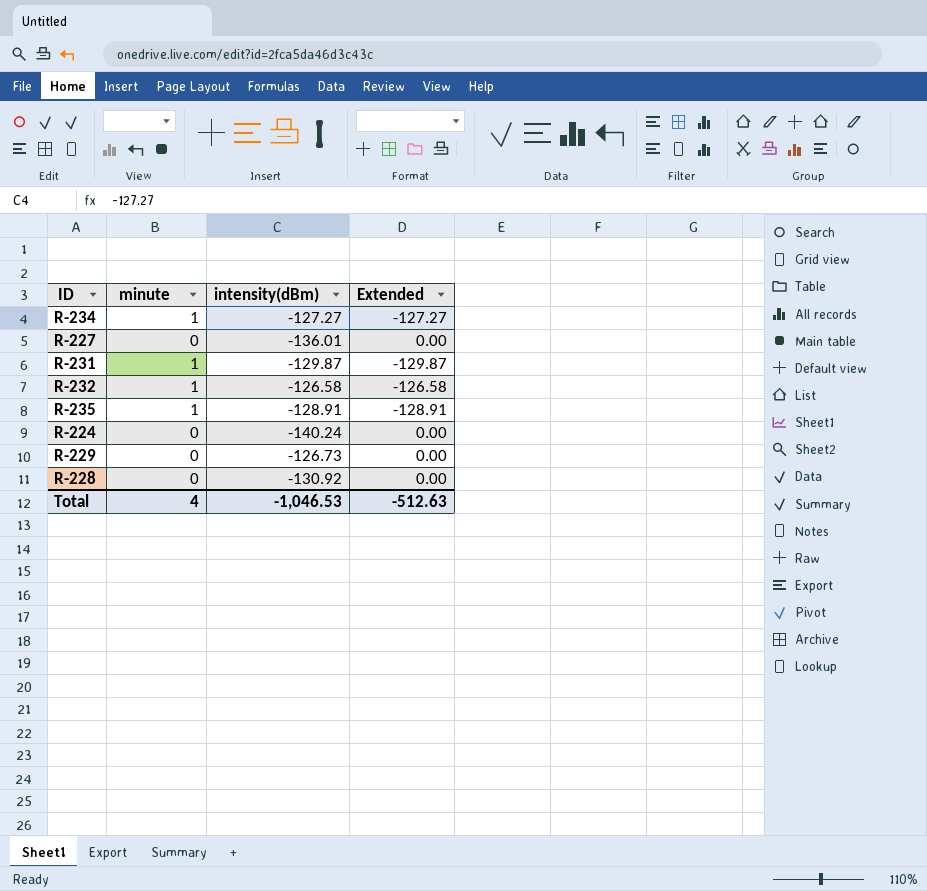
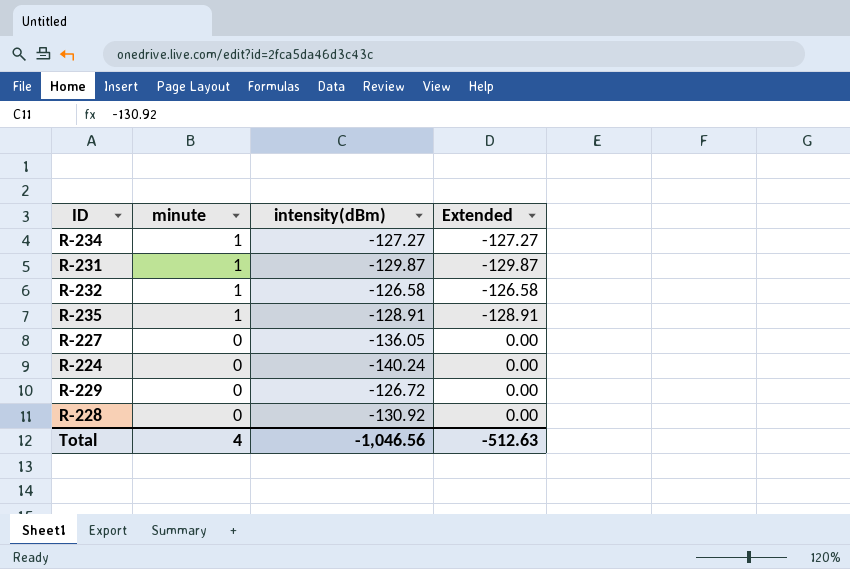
row order: none -> minute descending
R-227 | intensity(dBm): -136.01 -> -136.05
R-229 | intensity(dBm): -126.73 -> -126.72
Total | intensity(dBm): -1,046.53 -> -1,046.56

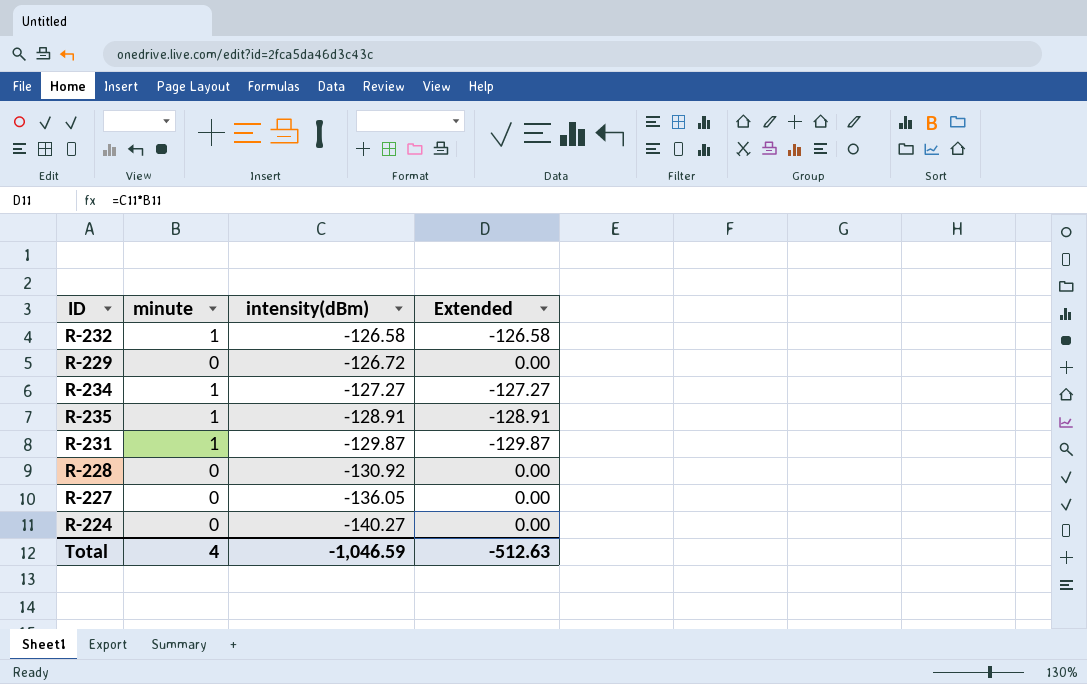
row order: minute descending -> intensity(dBm) descending
R-224 | intensity(dBm): -140.24 -> -140.27
Total | intensity(dBm): -1,046.56 -> -1,046.59

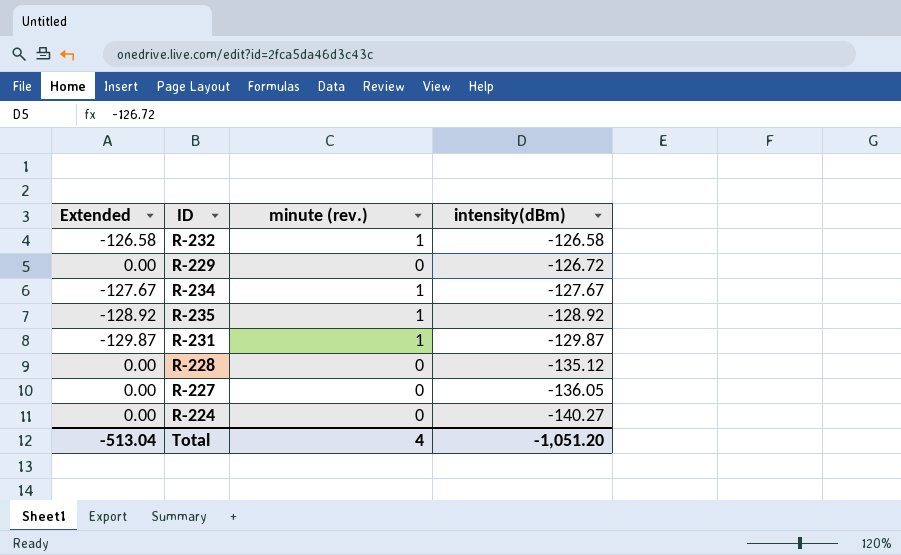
column Extended | position: 4 -> 1
column name: minute -> minute (rev.)
R-234 | Extended: -127.27 -> -127.67
R-234 | intensity(dBm): -127.27 -> -127.67
R-235 | Extended: -128.91 -> -128.92
R-235 | intensity(dBm): -128.91 -> -128.92
R-228 | intensity(dBm): -130.92 -> -135.12
Total | Extended: -512.63 -> -513.04
Total | intensity(dBm): -1,046.59 -> -1,051.20

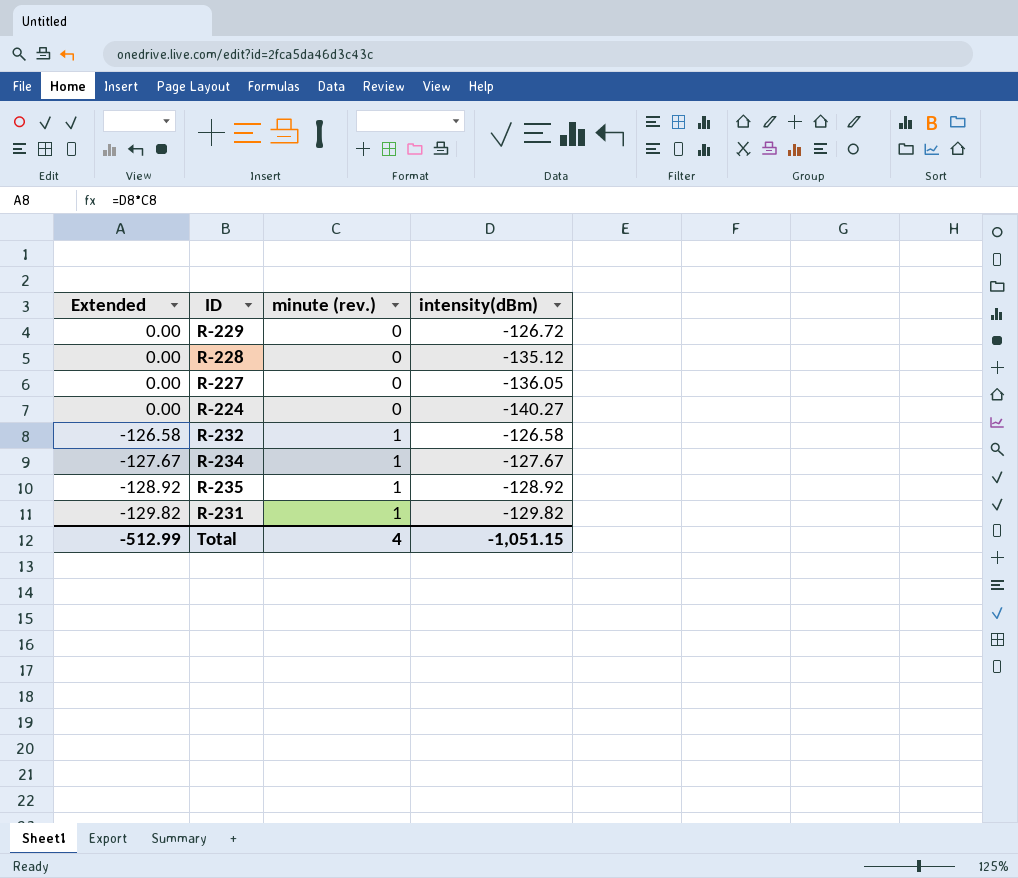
row order: intensity(dBm) descending -> Extended descending
R-231 | Extended: -129.87 -> -129.82
R-231 | intensity(dBm): -129.87 -> -129.82
Total | Extended: -513.04 -> -512.99
Total | intensity(dBm): -1,051.20 -> -1,051.15

